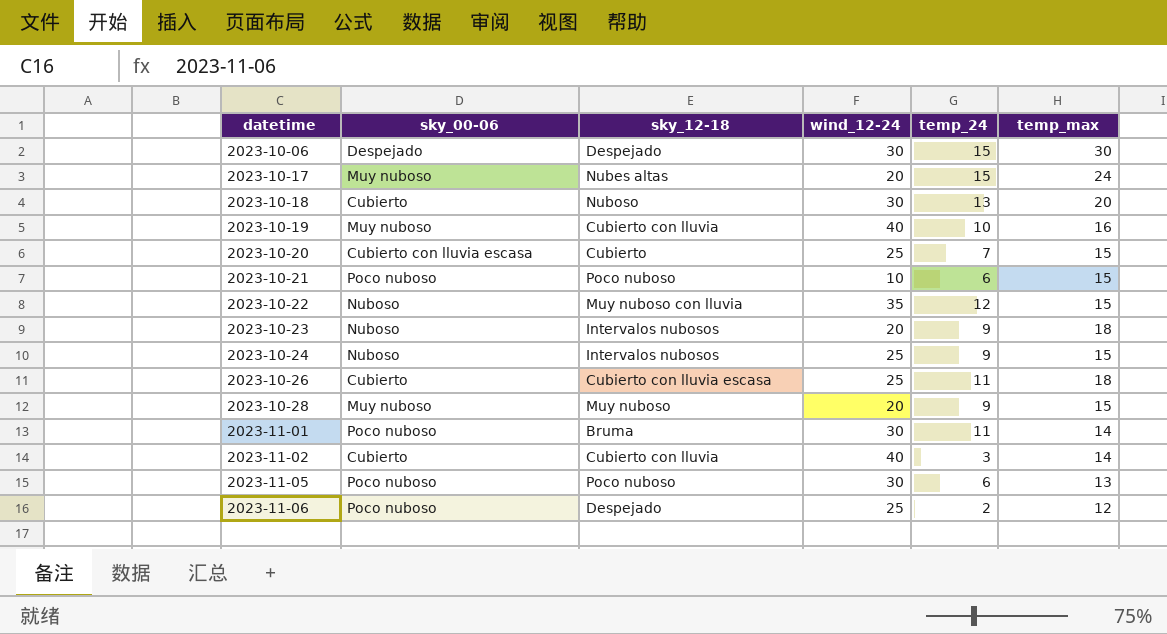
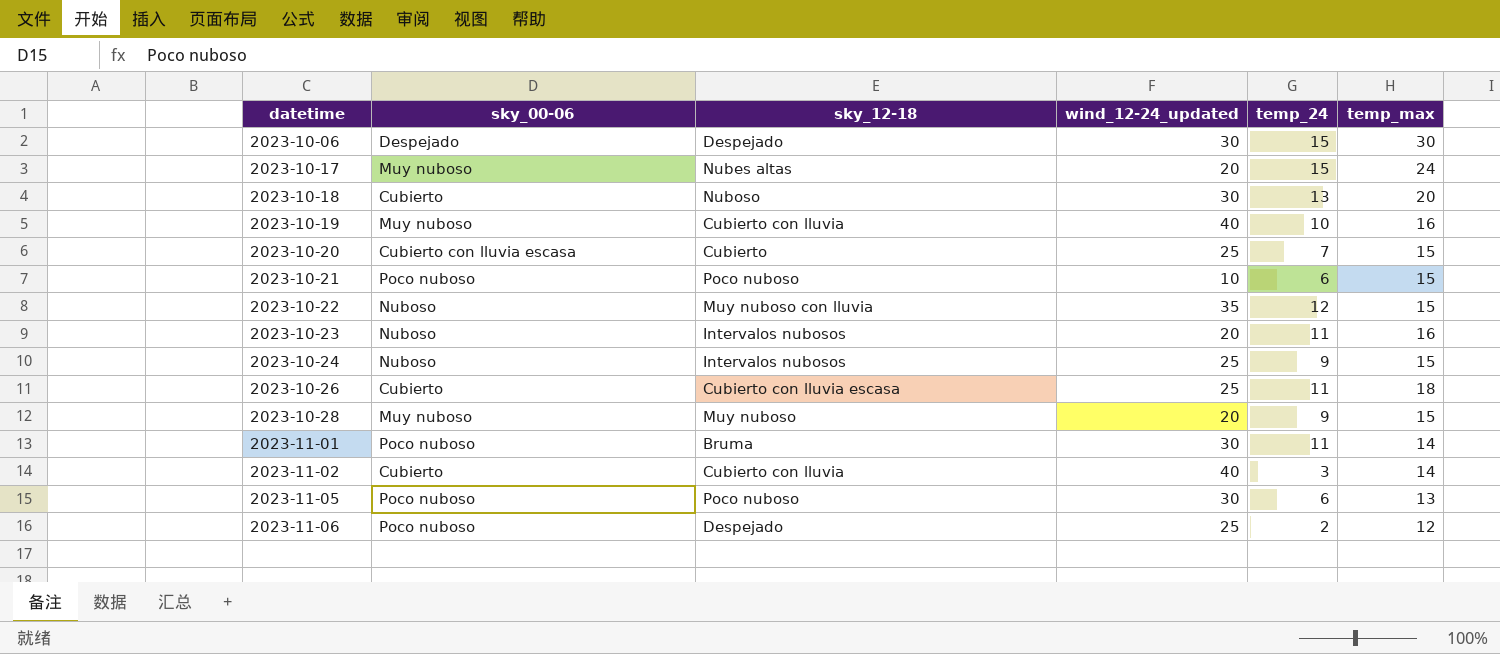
column name: wind_12-24 -> wind_12-24_updated
2023-10-23 | temp_24: 9 -> 11
2023-10-23 | temp_max: 18 -> 16

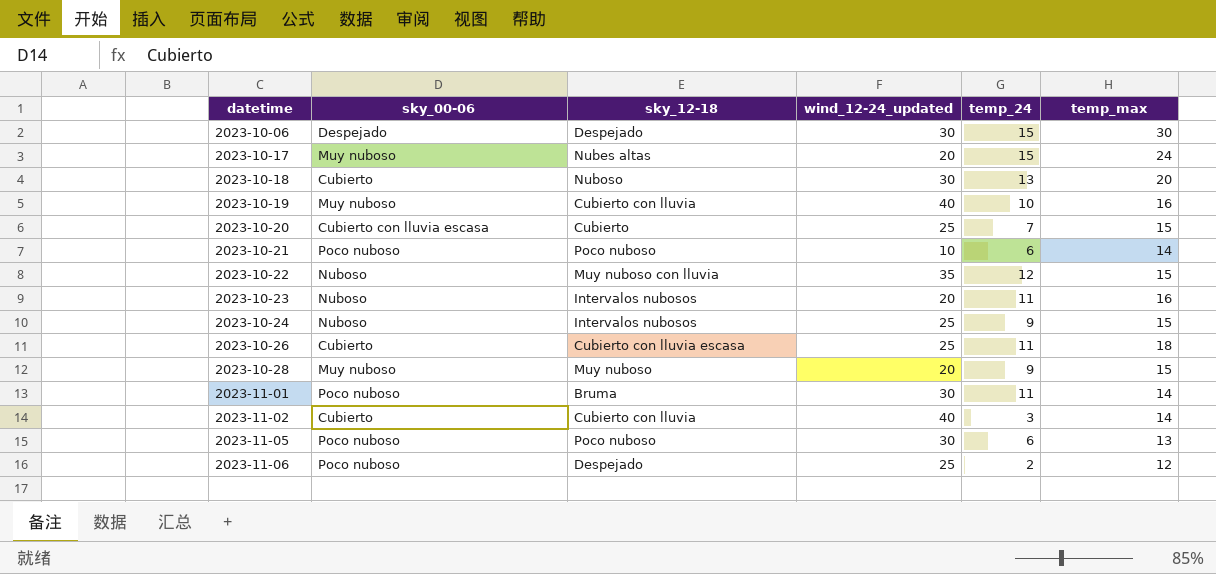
2023-10-21 | temp_max: 15 -> 14

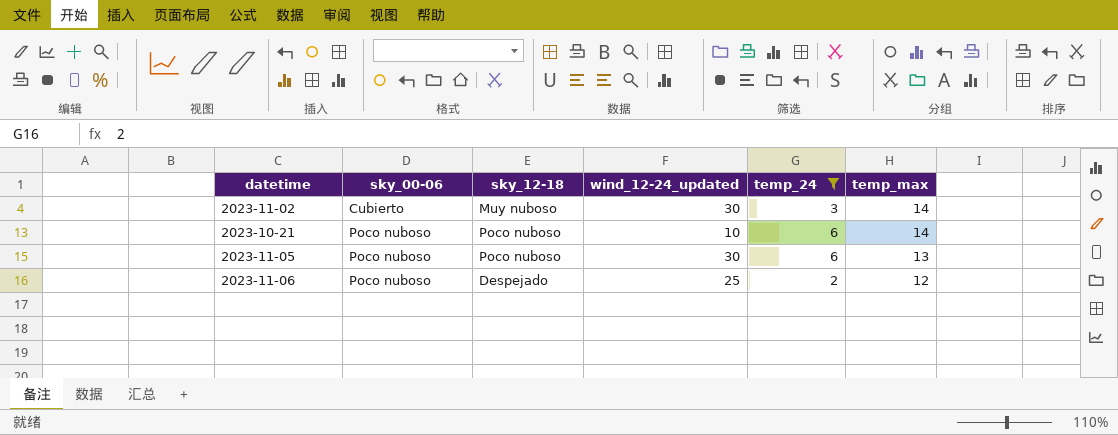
filter: none -> temp_24 <= 6
row order: datetime ascending -> sky_00-06 ascending
2023-11-02 | sky_12-18: Cubierto con lluvia -> Muy nuboso
2023-11-02 | wind_12-24_updated: 40 -> 30

